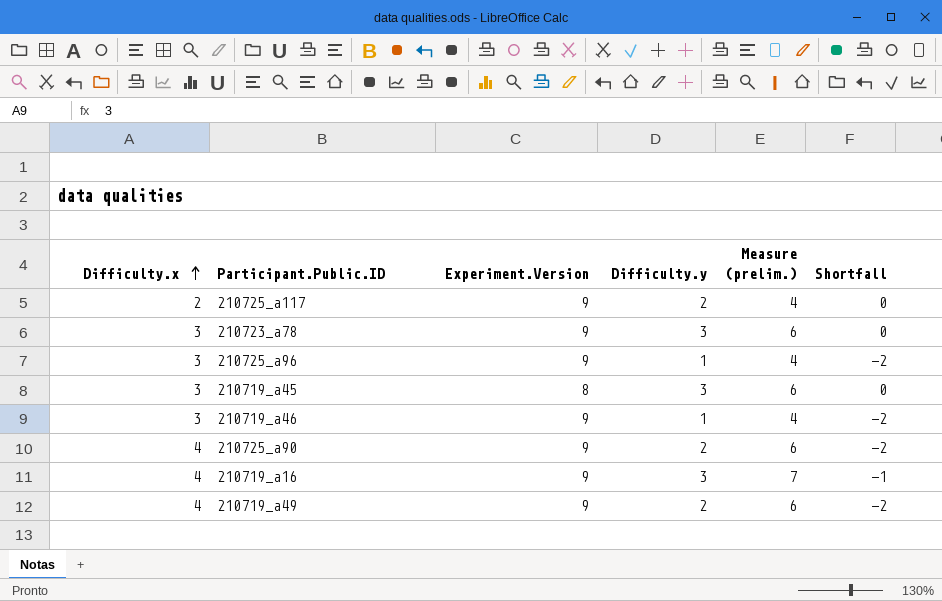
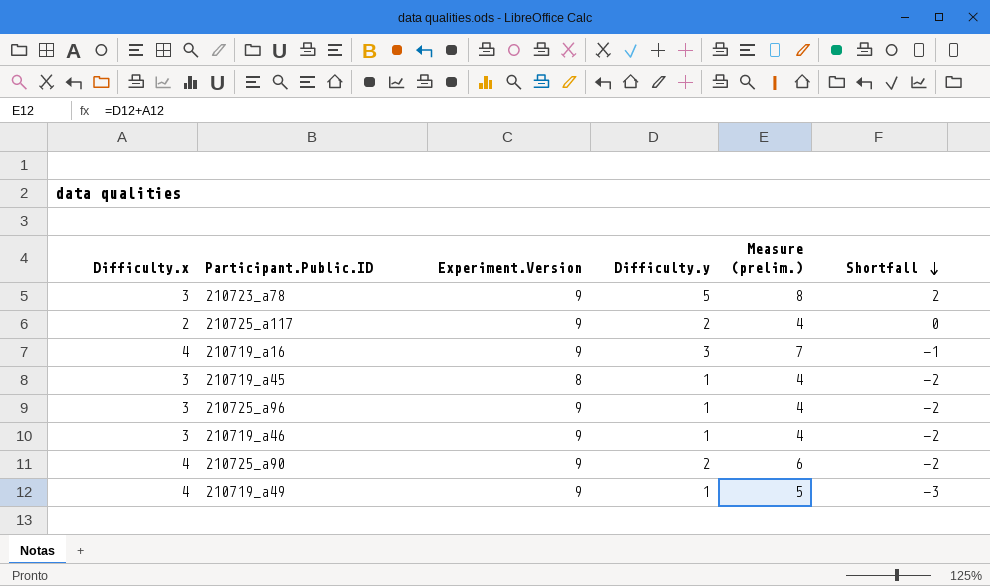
row order: Difficulty.x ascending -> Shortfall descending
210723_a78 | Difficulty.y: 3 -> 5
210723_a78 | Measure (prelim.): 6 -> 8
210723_a78 | Shortfall: 0 -> 2
210719_a45 | Difficulty.y: 3 -> 1
210719_a45 | Measure (prelim.): 6 -> 4
210719_a45 | Shortfall: 0 -> -2
210719_a49 | Difficulty.y: 2 -> 1
210719_a49 | Measure (prelim.): 6 -> 5
210719_a49 | Shortfall: -2 -> -3

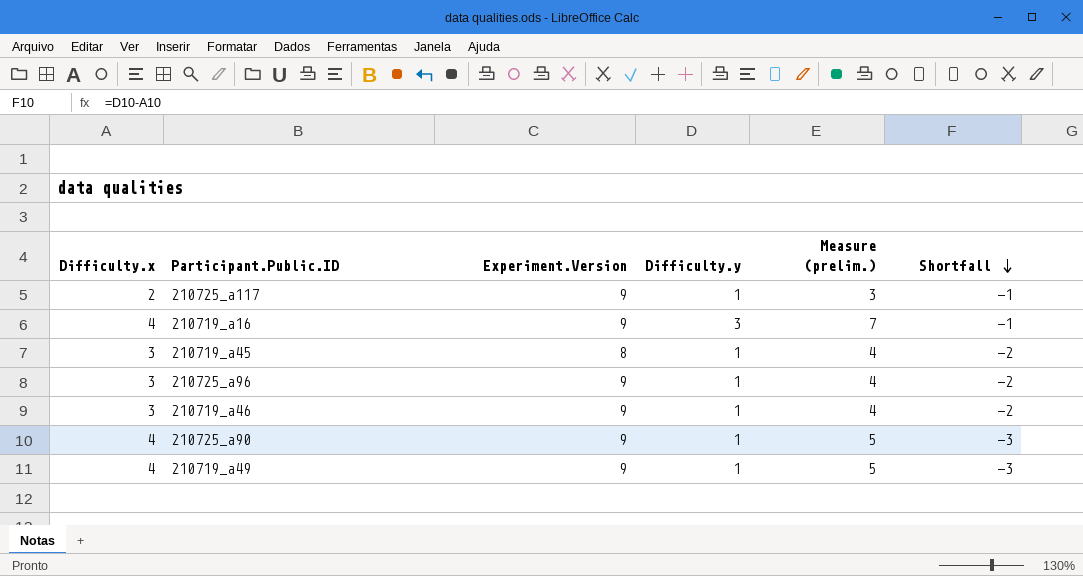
row 210723_a78: 3 | 9 | 5 | 8 | 2 -> none
210725_a117 | Difficulty.y: 2 -> 1
210725_a117 | Measure (prelim.): 4 -> 3
210725_a117 | Shortfall: 0 -> -1
210725_a90 | Difficulty.y: 2 -> 1
210725_a90 | Measure (prelim.): 6 -> 5
210725_a90 | Shortfall: -2 -> -3

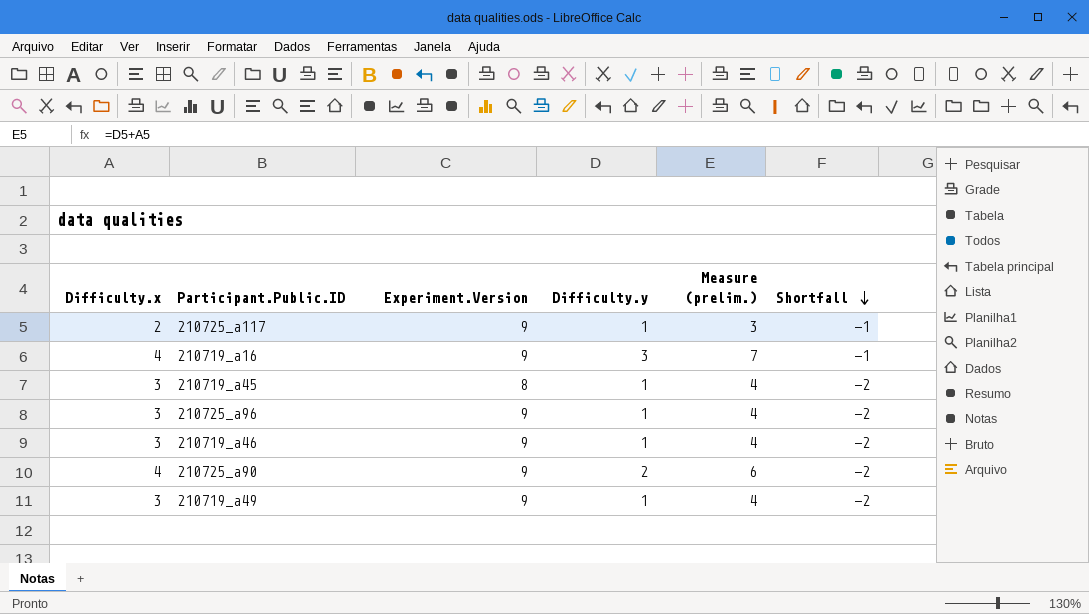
210725_a90 | Difficulty.y: 1 -> 2
210725_a90 | Measure (prelim.): 5 -> 6
210725_a90 | Shortfall: -3 -> -2
210719_a49 | Difficulty.x: 4 -> 3
210719_a49 | Measure (prelim.): 5 -> 4
210719_a49 | Shortfall: -3 -> -2

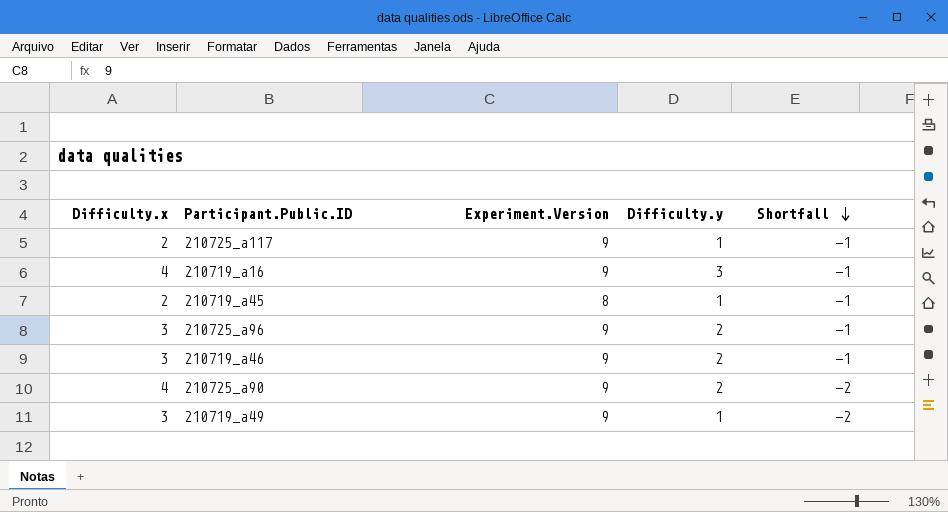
column Measure (prelim.) | formula: [Difficulty.x] + [Difficulty.y] -> none
210719_a45 | Difficulty.x: 3 -> 2
210719_a45 | Shortfall: -2 -> -1
210725_a96 | Difficulty.y: 1 -> 2
210725_a96 | Shortfall: -2 -> -1
210719_a46 | Difficulty.y: 1 -> 2
210719_a46 | Shortfall: -2 -> -1

